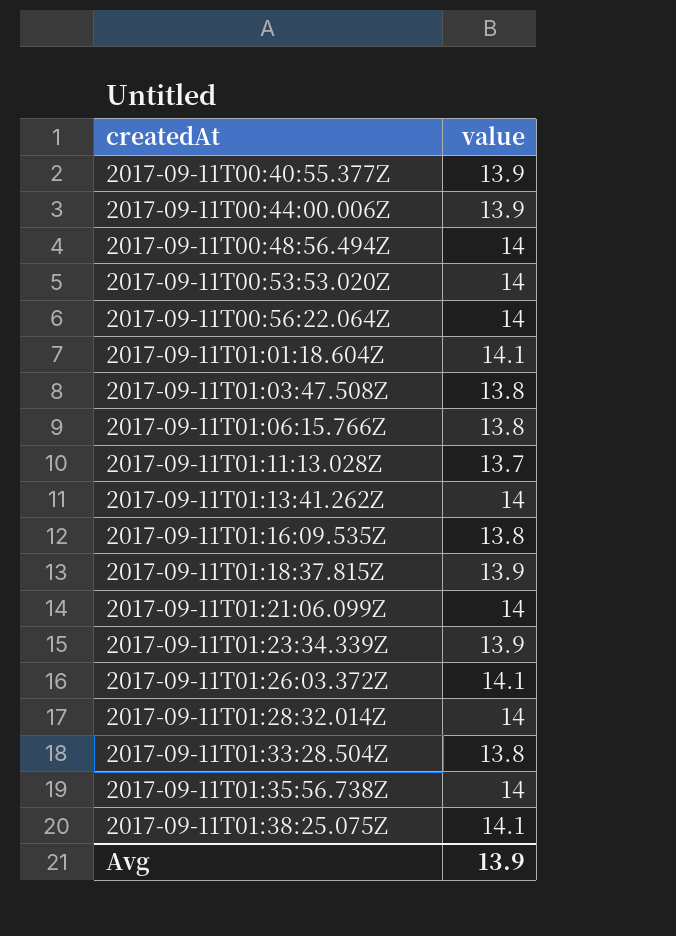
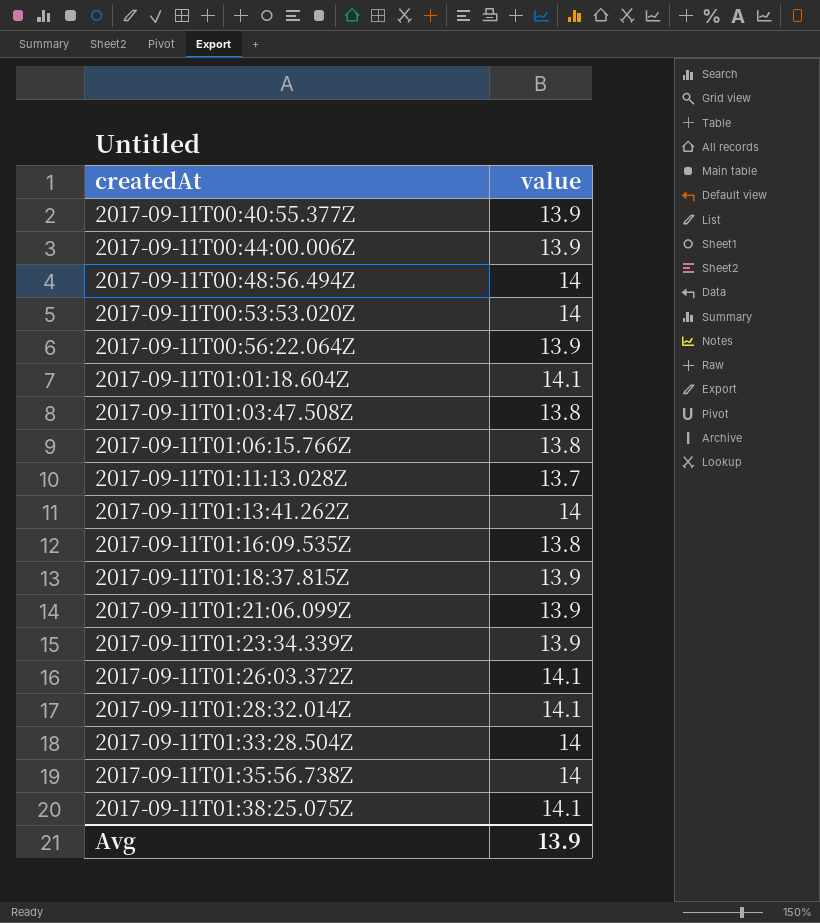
2017-09-11T00:56:22.064Z | value: 14 -> 13.9
2017-09-11T01:21:06.099Z | value: 14 -> 13.9
2017-09-11T01:28:32.014Z | value: 14 -> 14.1
2017-09-11T01:33:28.504Z | value: 13.8 -> 14

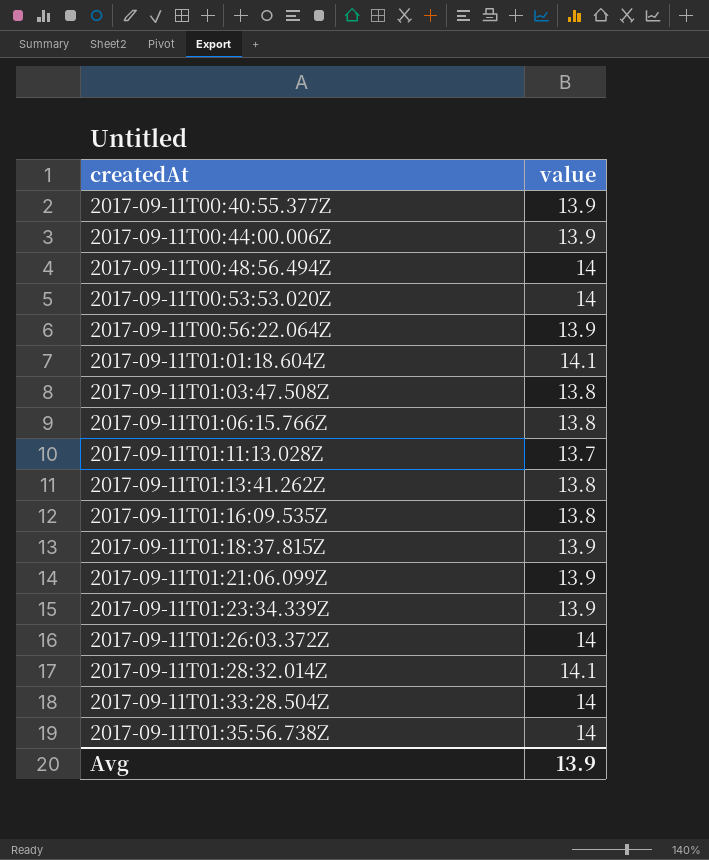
row 2017-09-11T01:38:25.075Z: 14.1 -> none
2017-09-11T01:13:41.262Z | value: 14 -> 13.8
2017-09-11T01:26:03.372Z | value: 14.1 -> 14

